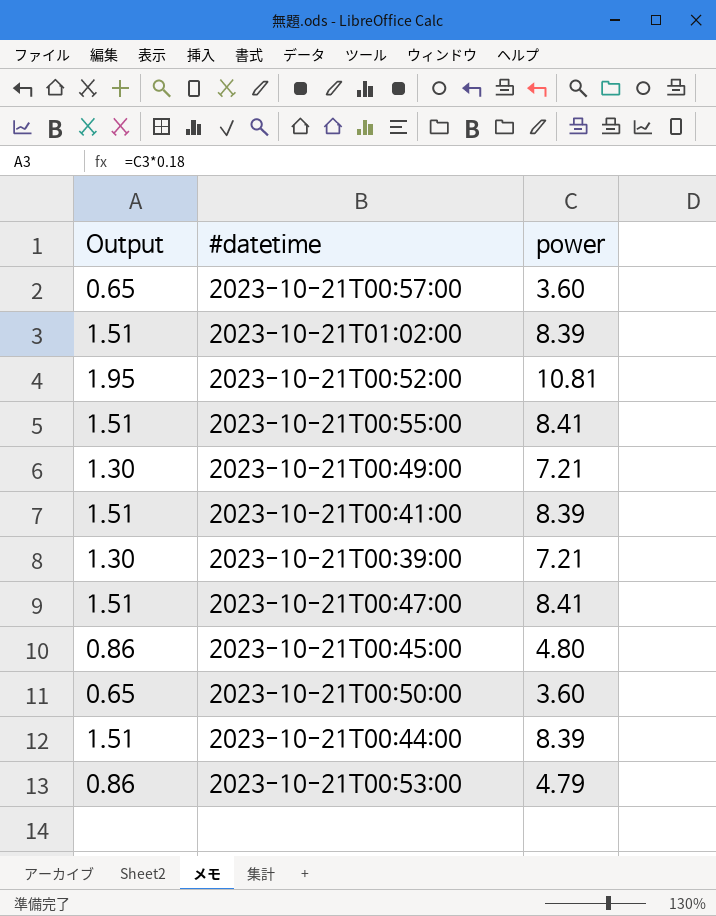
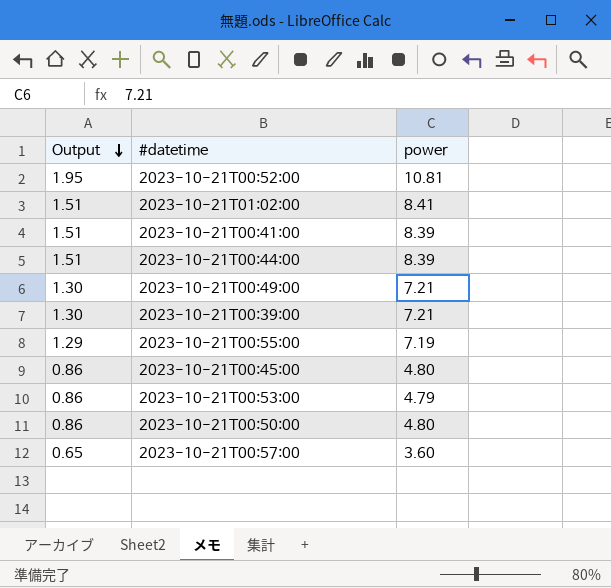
row order: none -> Output descending
row 2023-10-21T00:47:00: 1.51 | 8.41 -> none
2023-10-21T01:02:00 | power: 8.39 -> 8.41
2023-10-21T00:55:00 | Output: 1.51 -> 1.29
2023-10-21T00:55:00 | power: 8.41 -> 7.19
2023-10-21T00:50:00 | Output: 0.65 -> 0.86
2023-10-21T00:50:00 | power: 3.60 -> 4.80

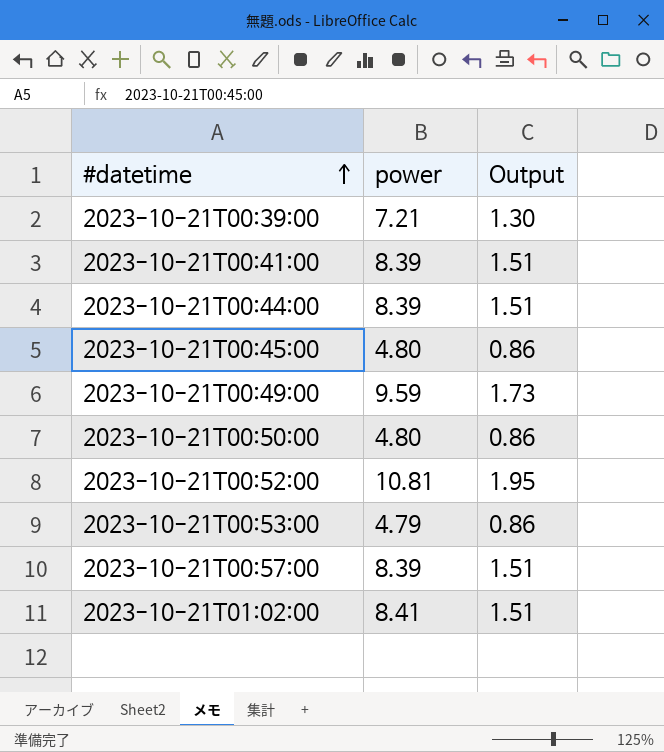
row order: Output descending -> #datetime ascending
column Output | position: 1 -> 3
row 2023-10-21T00:55:00: 1.29 | 7.19 -> none
2023-10-21T00:49:00 | power: 7.21 -> 9.59
2023-10-21T00:49:00 | Output: 1.30 -> 1.73
2023-10-21T00:57:00 | power: 3.60 -> 8.39
2023-10-21T00:57:00 | Output: 0.65 -> 1.51

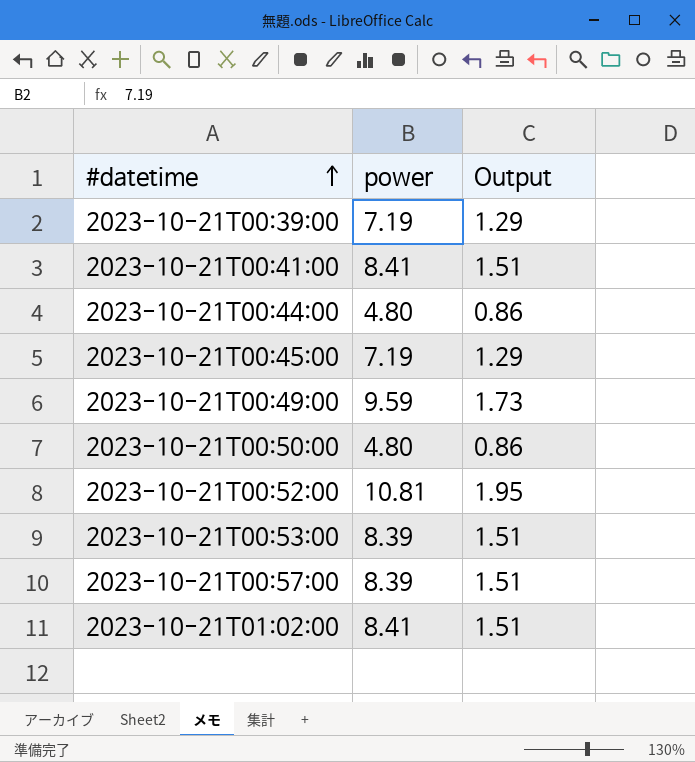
2023-10-21T00:39:00 | power: 7.21 -> 7.19
2023-10-21T00:39:00 | Output: 1.30 -> 1.29
2023-10-21T00:41:00 | power: 8.39 -> 8.41
2023-10-21T00:44:00 | power: 8.39 -> 4.80
2023-10-21T00:44:00 | Output: 1.51 -> 0.86
2023-10-21T00:45:00 | power: 4.80 -> 7.19
2023-10-21T00:45:00 | Output: 0.86 -> 1.29
2023-10-21T00:53:00 | power: 4.79 -> 8.39
2023-10-21T00:53:00 | Output: 0.86 -> 1.51

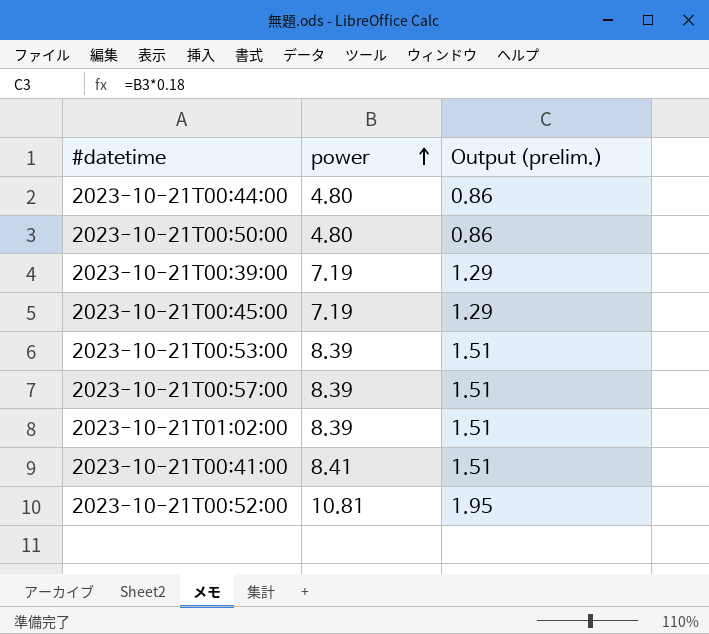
row order: #datetime ascending -> power ascending
column name: Output -> Output (prelim.)
row 2023-10-21T00:49:00: 9.59 | 1.73 -> none
2023-10-21T01:02:00 | power: 8.41 -> 8.39

